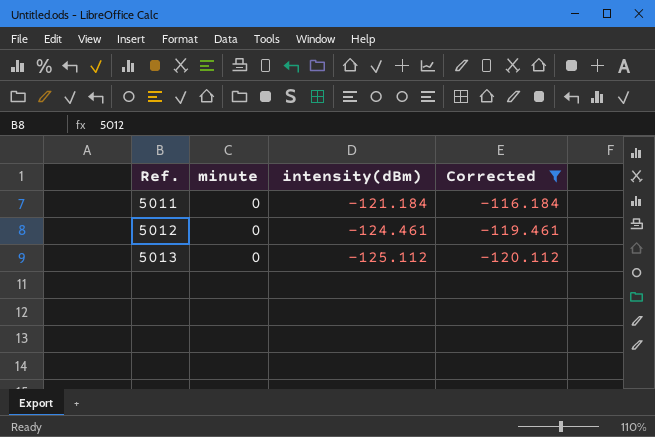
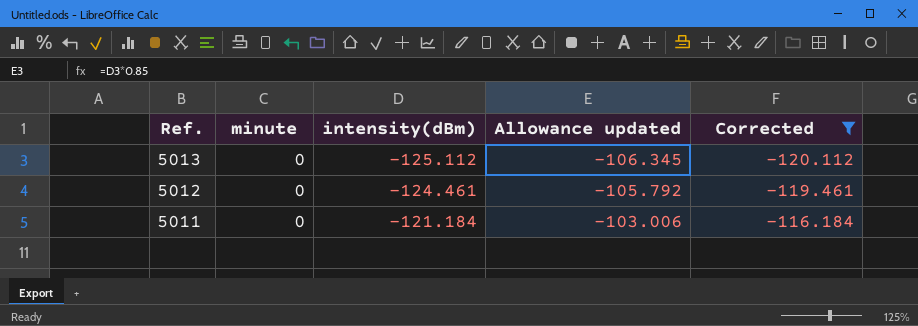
row order: Ref. ascending -> Ref. descending
column Allowance updated | formula: none -> [intensity(dBm)] * 0.85

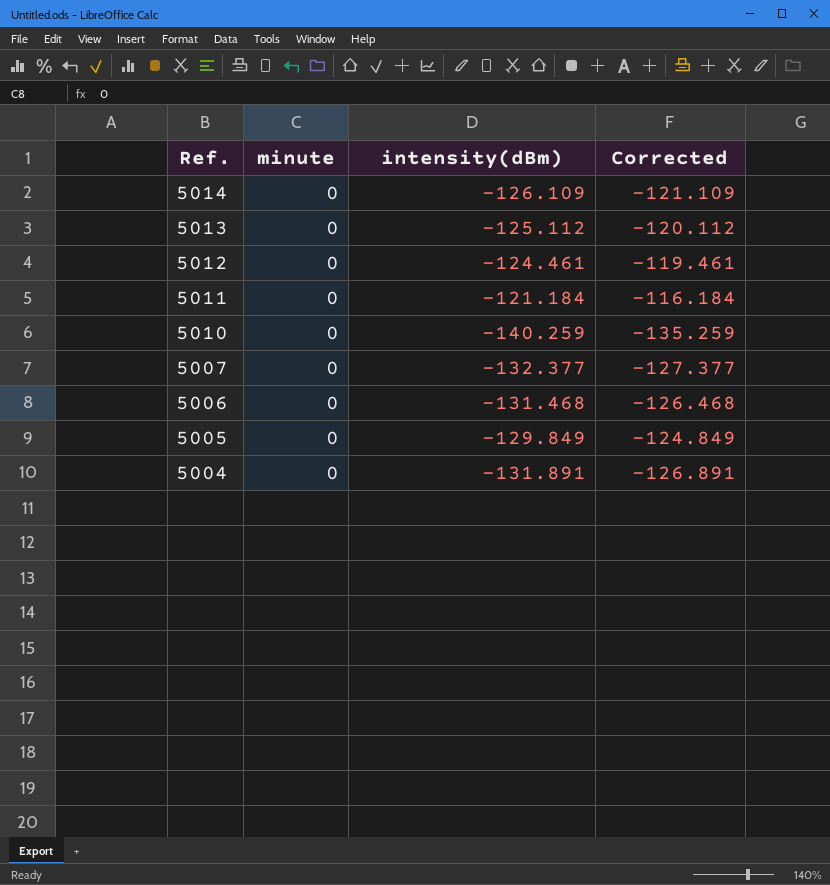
filter: Corrected >= -120.112 -> none
column Allowance updated | formula: [intensity(dBm)] * 0.85 -> none

